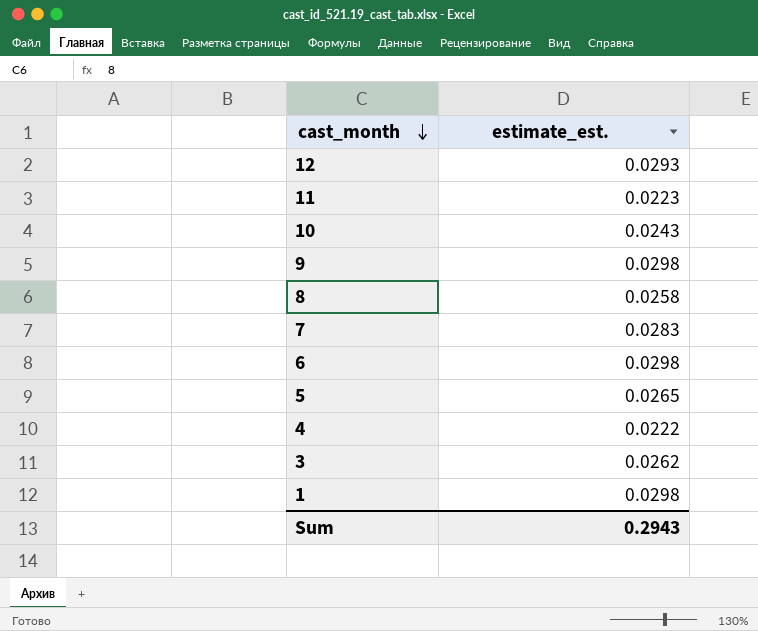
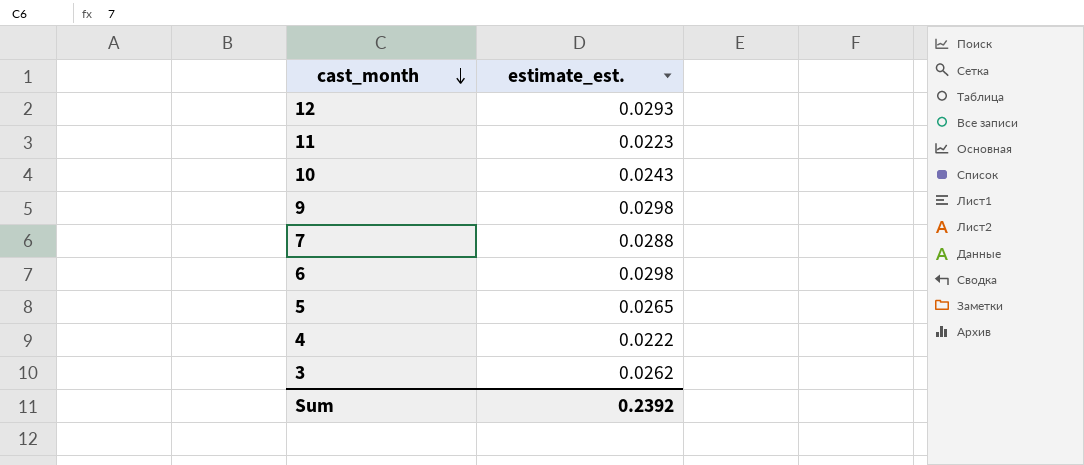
row 8: 0.0258 -> none
row 1: 0.0298 -> none
7 | estimate_est.: 0.0283 -> 0.0288
Sum | estimate_est.: 0.2943 -> 0.2392

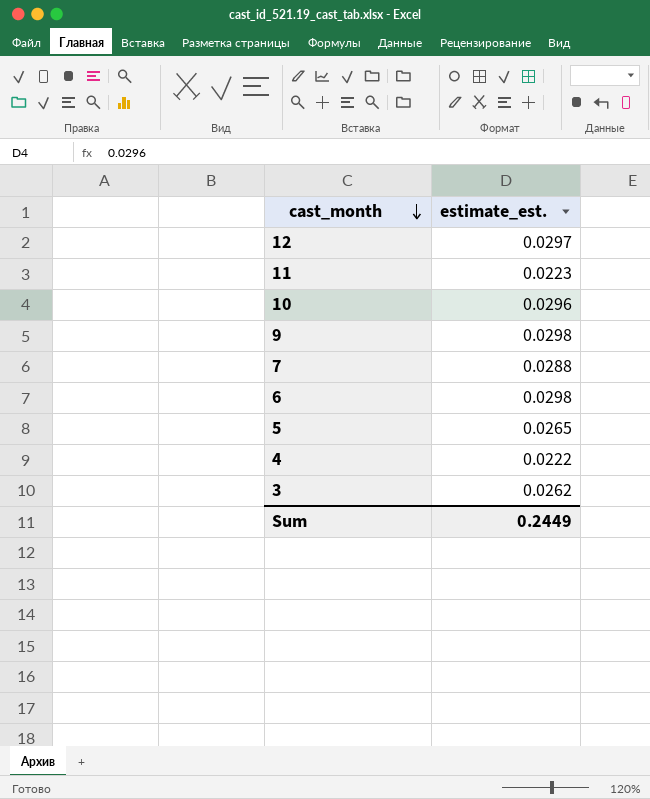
12 | estimate_est.: 0.0293 -> 0.0297
10 | estimate_est.: 0.0243 -> 0.0296
Sum | estimate_est.: 0.2392 -> 0.2449

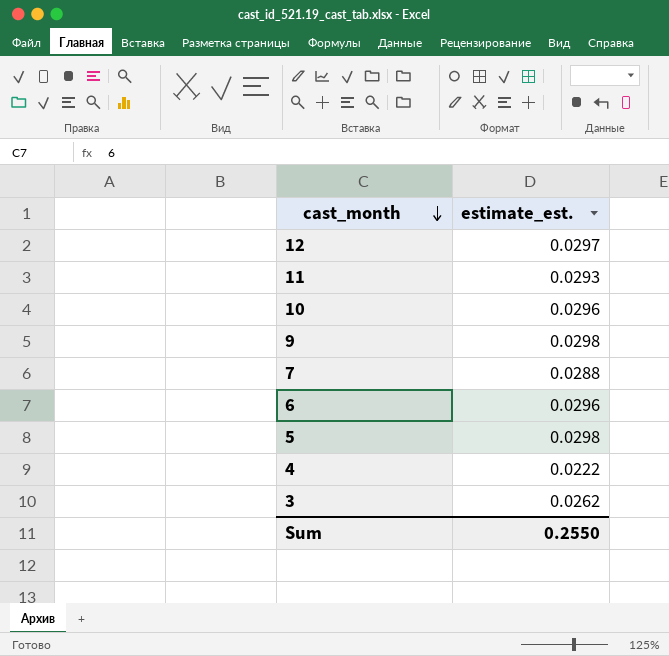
11 | estimate_est.: 0.0223 -> 0.0293
6 | estimate_est.: 0.0298 -> 0.0296
5 | estimate_est.: 0.0265 -> 0.0298
Sum | estimate_est.: 0.2449 -> 0.2550

